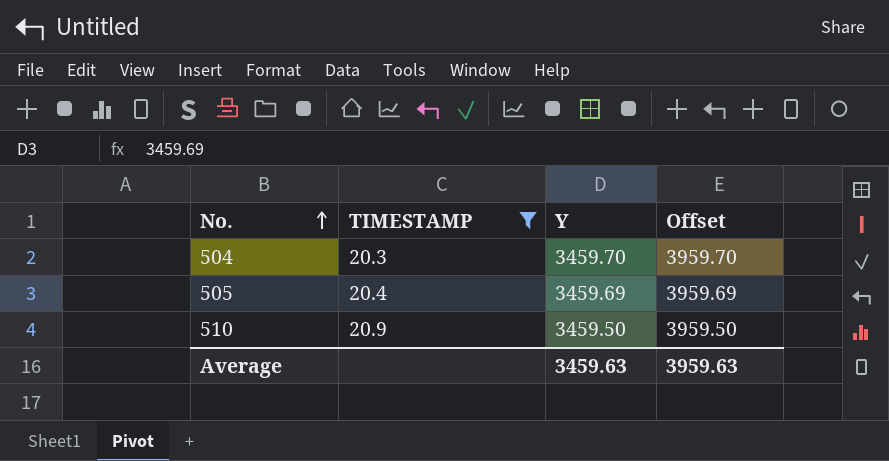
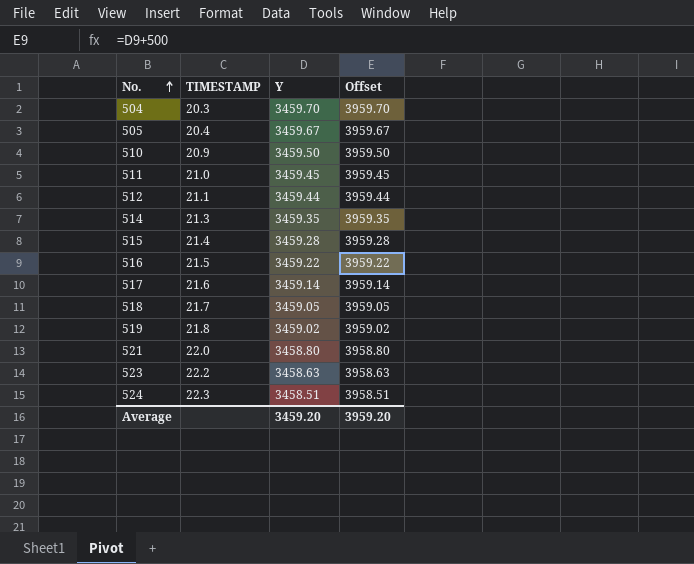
filter: TIMESTAMP <= 20.9 -> none
505 | Y: 3459.69 -> 3459.67
505 | Offset: 3959.69 -> 3959.67
Average | Y: 3459.63 -> 3459.20
Average | Offset: 3959.63 -> 3959.20

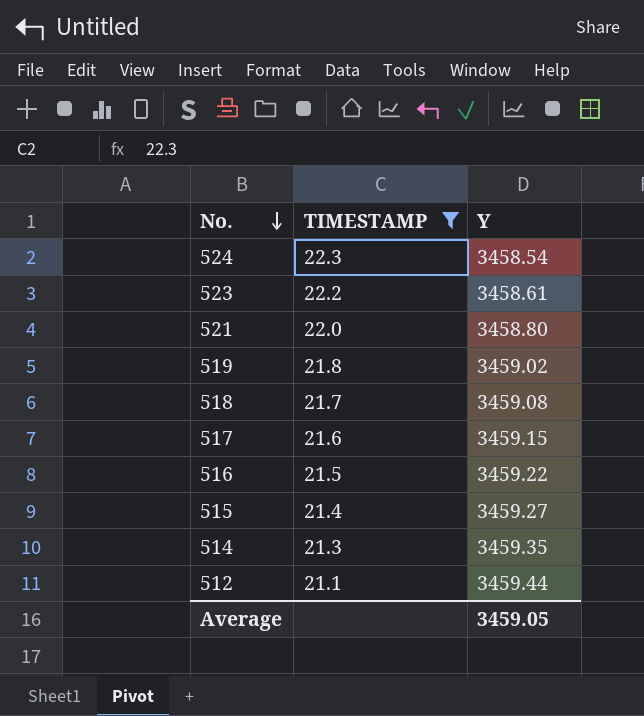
filter: none -> TIMESTAMP >= 21.1
row order: No. ascending -> No. descending
column Offset | formula: [Y] + 500 -> none
524 | Y: 3458.51 -> 3458.54
523 | Y: 3458.63 -> 3458.61
518 | Y: 3459.05 -> 3459.08
517 | Y: 3459.14 -> 3459.15
515 | Y: 3459.28 -> 3459.27
Average | Y: 3459.20 -> 3459.05

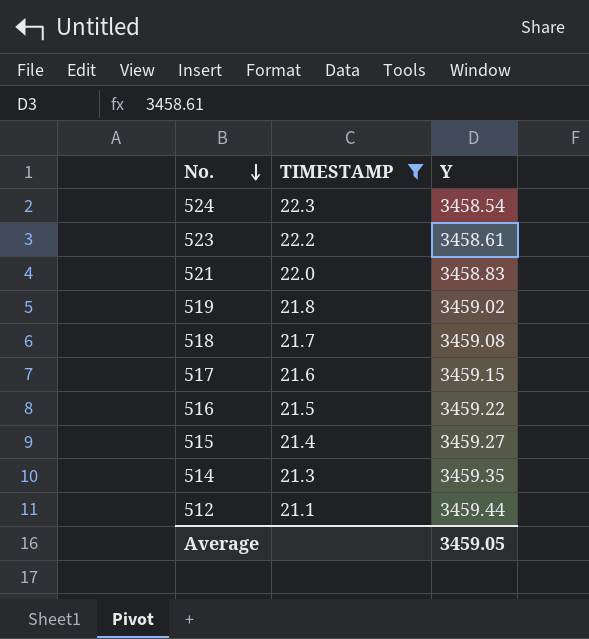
521 | Y: 3458.80 -> 3458.83

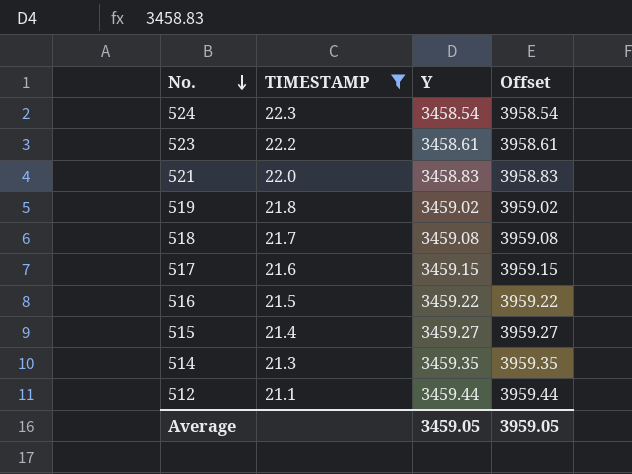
column Offset | formula: none -> [Y] + 500

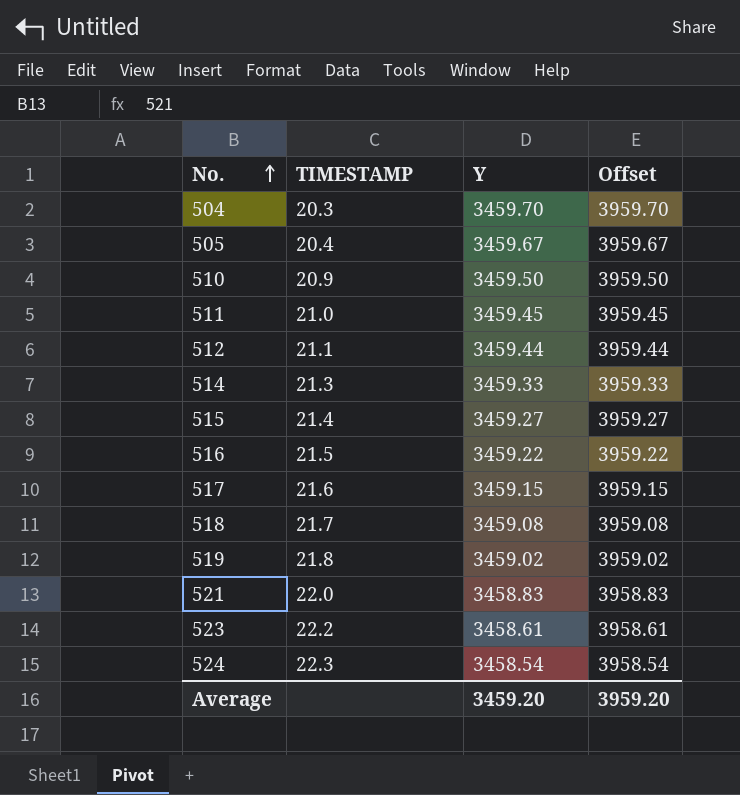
filter: TIMESTAMP >= 21.1 -> none
row order: No. descending -> No. ascending
514 | Y: 3459.35 -> 3459.33
514 | Offset: 3959.35 -> 3959.33
Average | Y: 3459.05 -> 3459.20
Average | Offset: 3959.05 -> 3959.20

